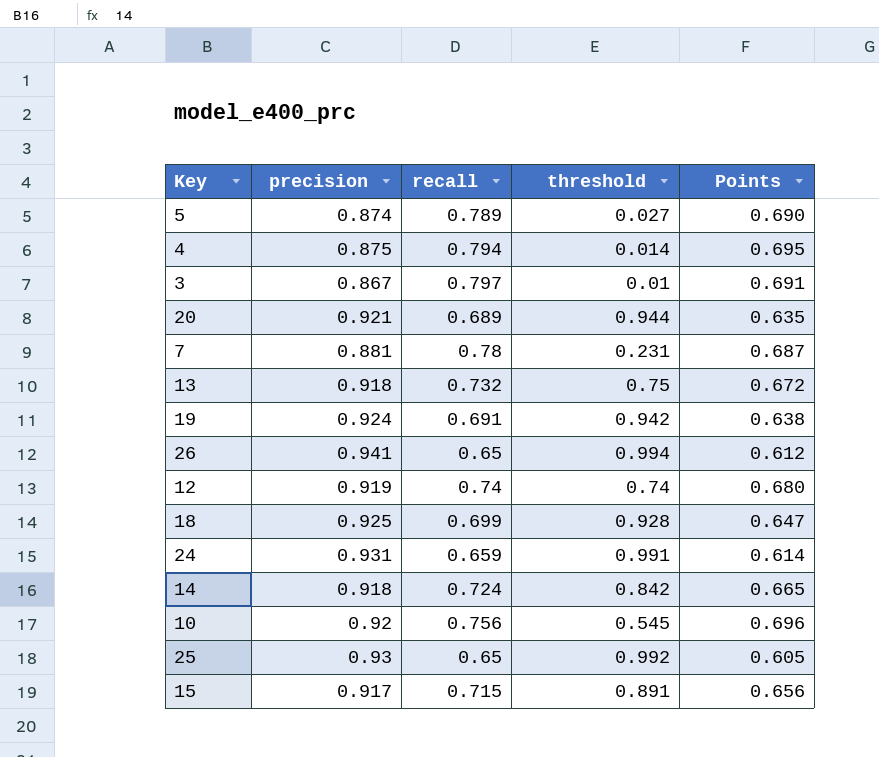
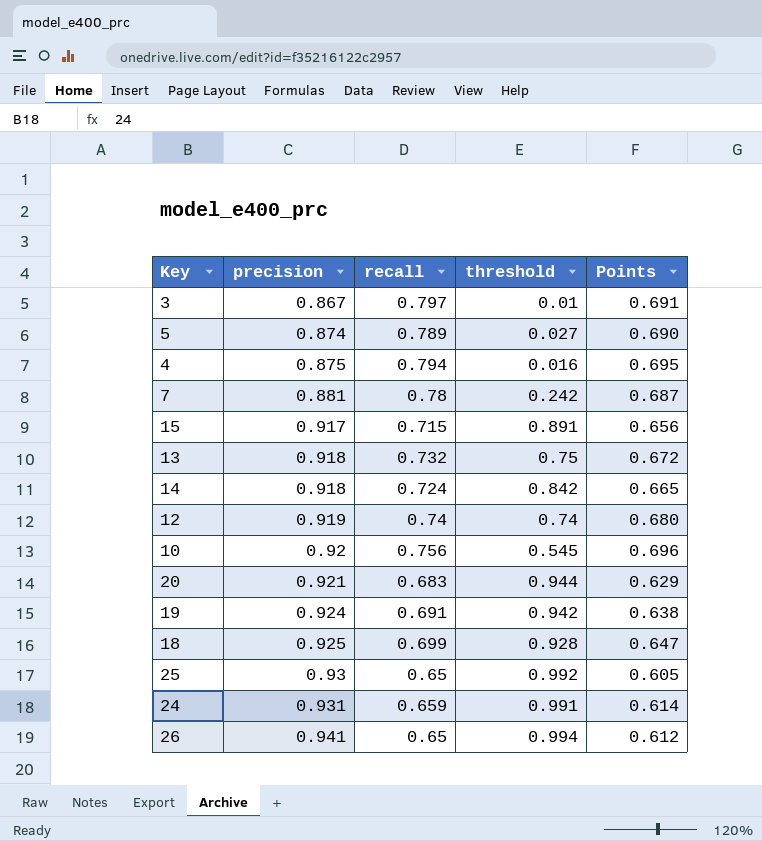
row order: none -> precision ascending
4 | threshold: 0.014 -> 0.016
7 | threshold: 0.231 -> 0.242
20 | recall: 0.689 -> 0.683
20 | Points: 0.635 -> 0.629

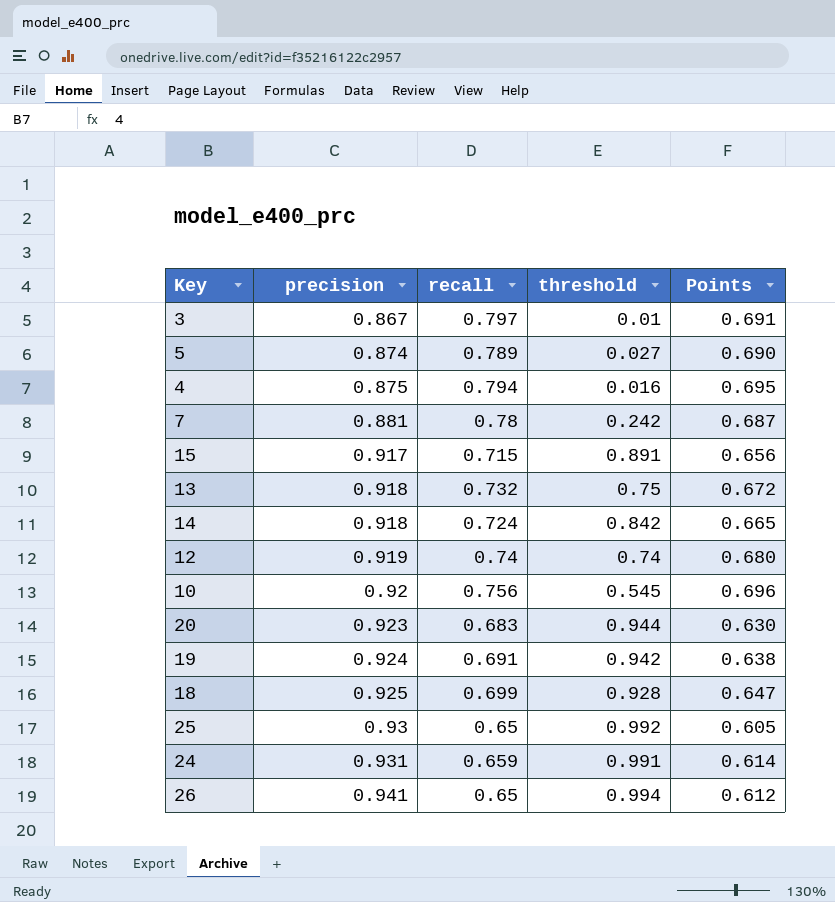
20 | precision: 0.921 -> 0.923
20 | Points: 0.629 -> 0.630

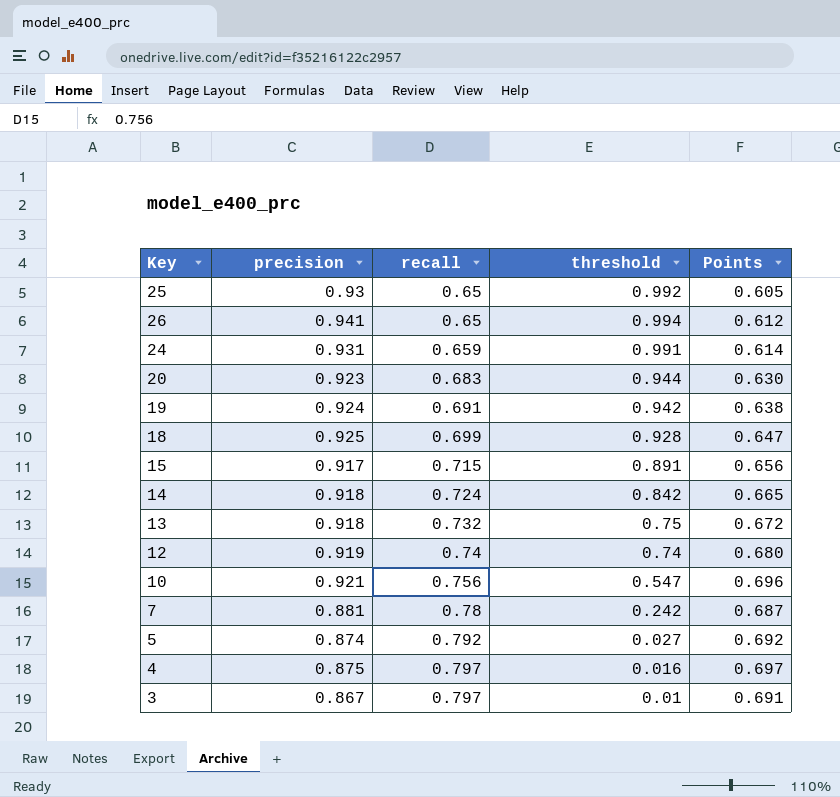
row order: precision ascending -> recall ascending
10 | precision: 0.92 -> 0.921
10 | threshold: 0.545 -> 0.547
5 | recall: 0.789 -> 0.792
5 | Points: 0.690 -> 0.692
4 | recall: 0.794 -> 0.797
4 | Points: 0.695 -> 0.697

